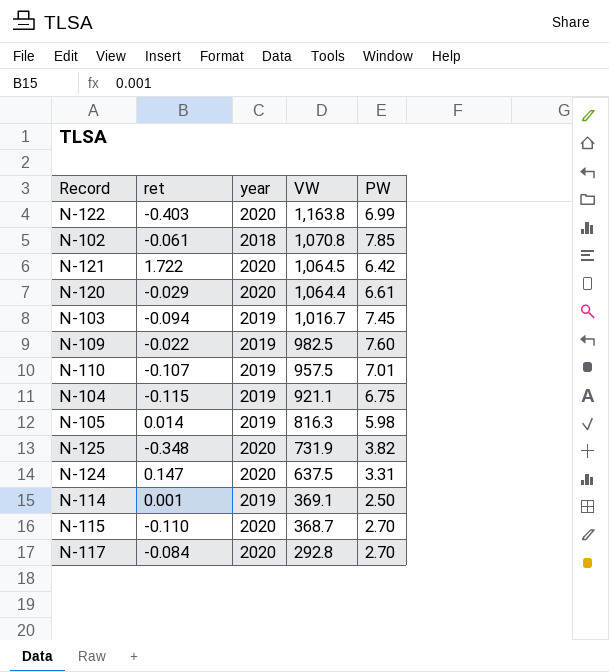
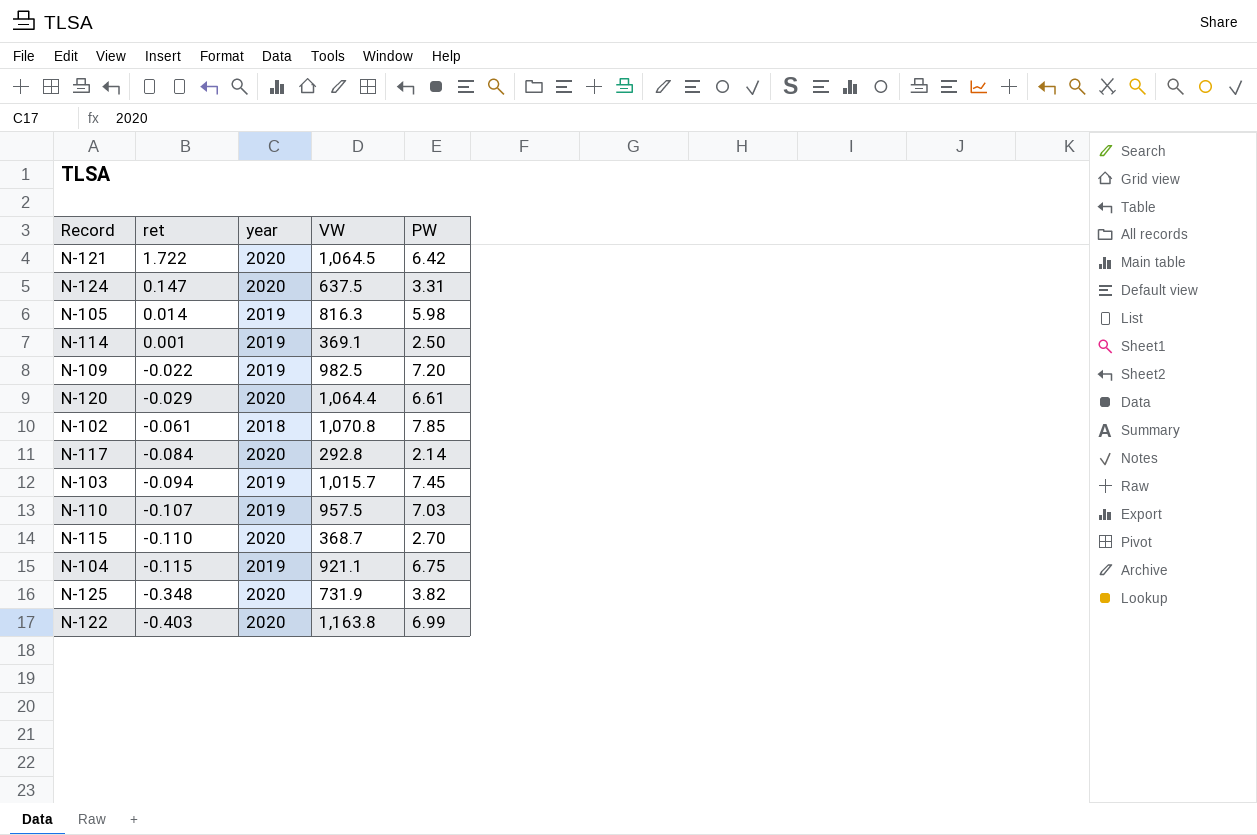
row order: VW descending -> ret descending
N-109 | PW: 7.60 -> 7.20
N-117 | PW: 2.70 -> 2.14
N-103 | VW: 1,016.7 -> 1,015.7
N-110 | PW: 7.01 -> 7.03

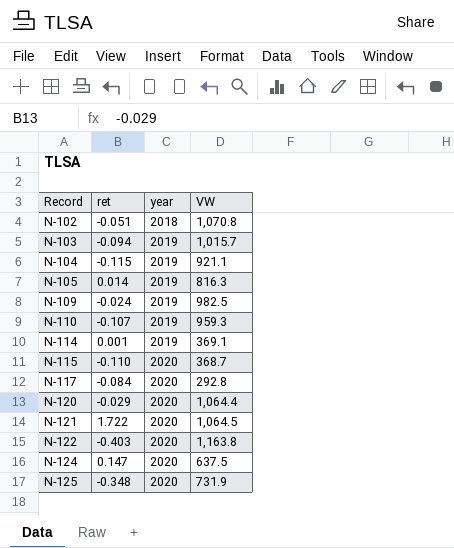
row order: ret descending -> Record ascending
column PW | position: 5 -> none
N-102 | ret: -0.061 -> -0.051
N-109 | ret: -0.022 -> -0.024
N-110 | VW: 957.5 -> 959.3

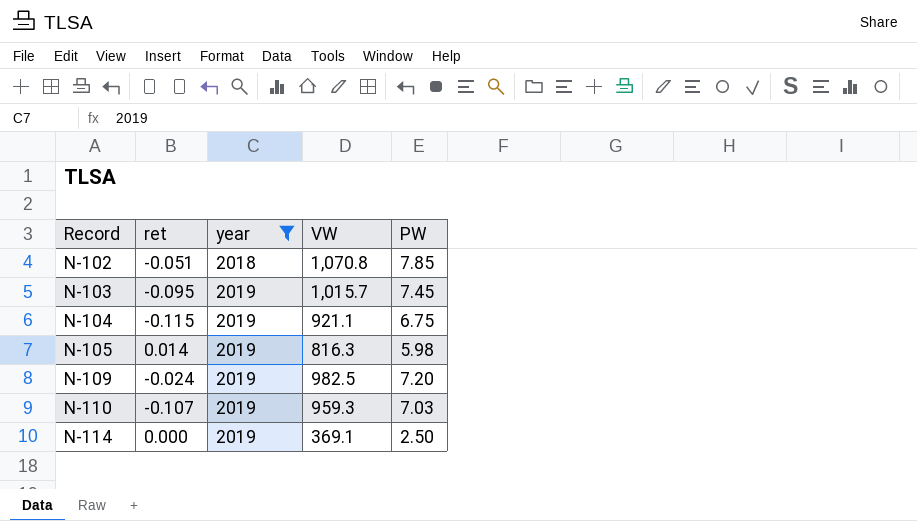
filter: none -> year != 2020
column PW | position: none -> 5
N-103 | ret: -0.094 -> -0.095
N-114 | ret: 0.001 -> 0.000

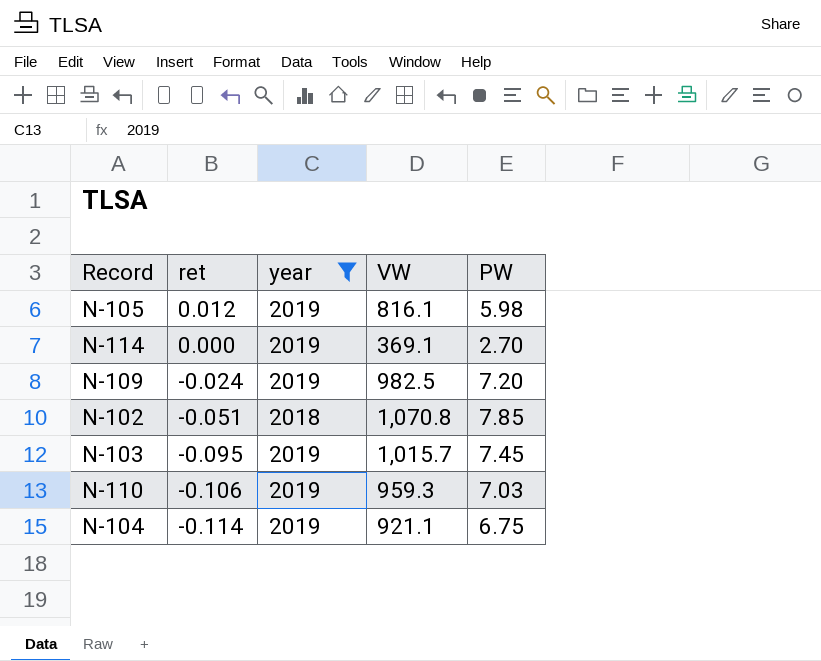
row order: Record ascending -> ret descending
N-105 | ret: 0.014 -> 0.012
N-105 | VW: 816.3 -> 816.1
N-114 | PW: 2.50 -> 2.70
N-110 | ret: -0.107 -> -0.106
N-104 | ret: -0.115 -> -0.114

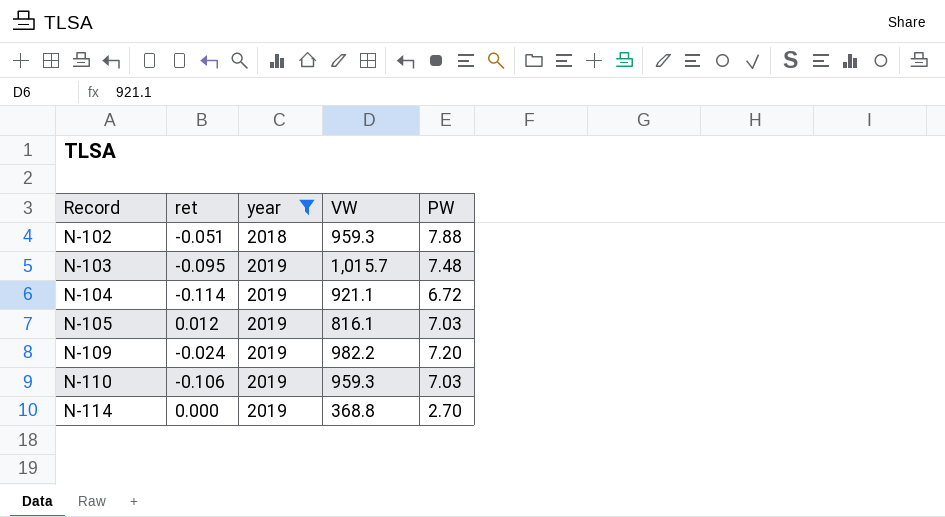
row order: ret descending -> Record ascending
N-102 | VW: 1,070.8 -> 959.3
N-102 | PW: 7.85 -> 7.88
N-103 | PW: 7.45 -> 7.48
N-104 | PW: 6.75 -> 6.72
N-105 | PW: 5.98 -> 7.03
N-109 | VW: 982.5 -> 982.2
N-114 | VW: 369.1 -> 368.8

